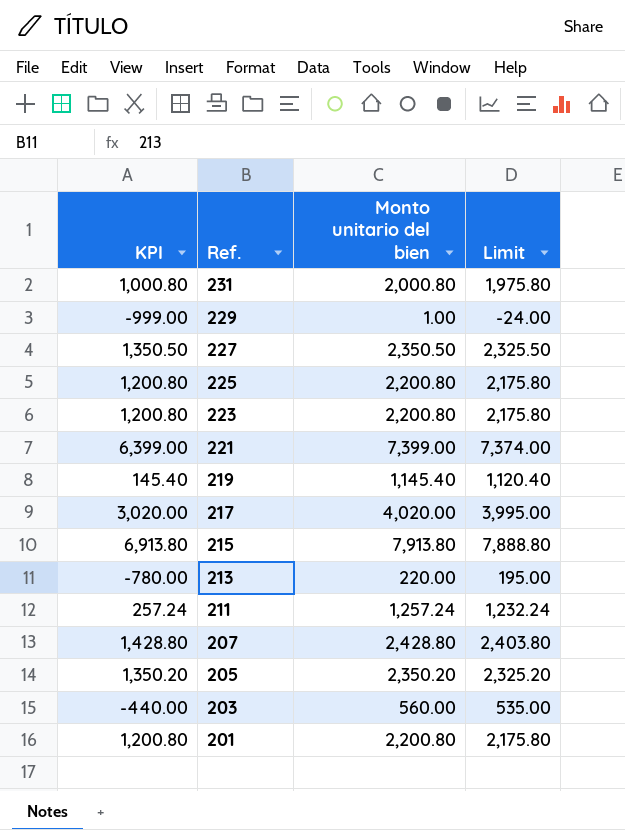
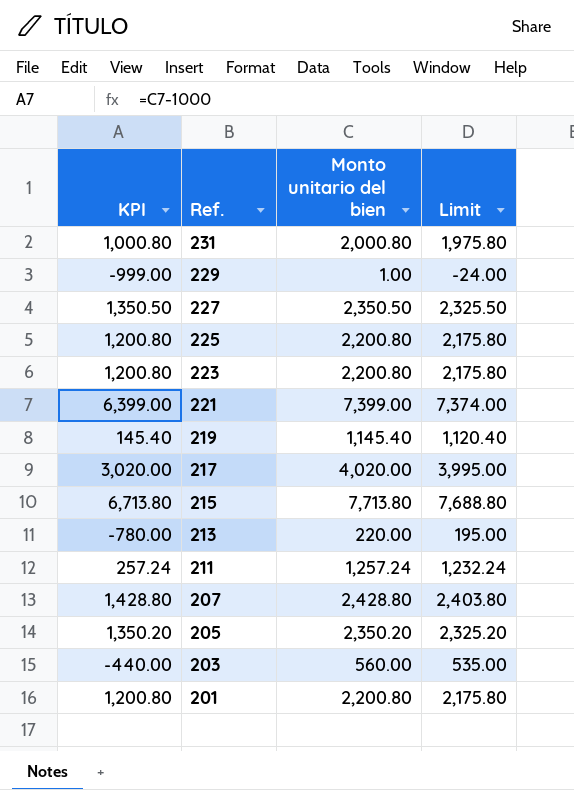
215 | KPI: 6,913.80 -> 6,713.80
215 | Monto unitario del bien: 7,913.80 -> 7,713.80
215 | Limit: 7,888.80 -> 7,688.80

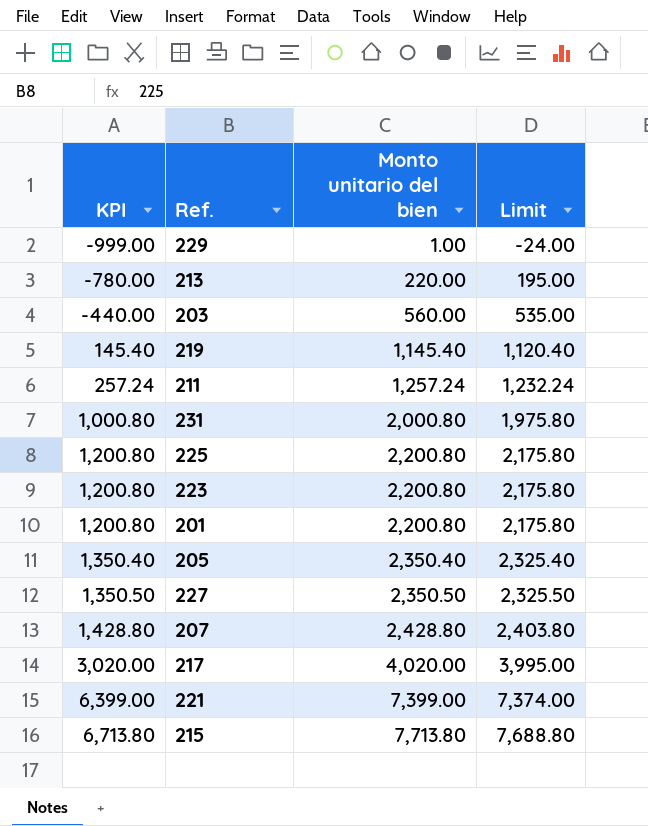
row order: Ref. descending -> KPI ascending
205 | KPI: 1,350.20 -> 1,350.40
205 | Monto unitario del bien: 2,350.20 -> 2,350.40
205 | Limit: 2,325.20 -> 2,325.40

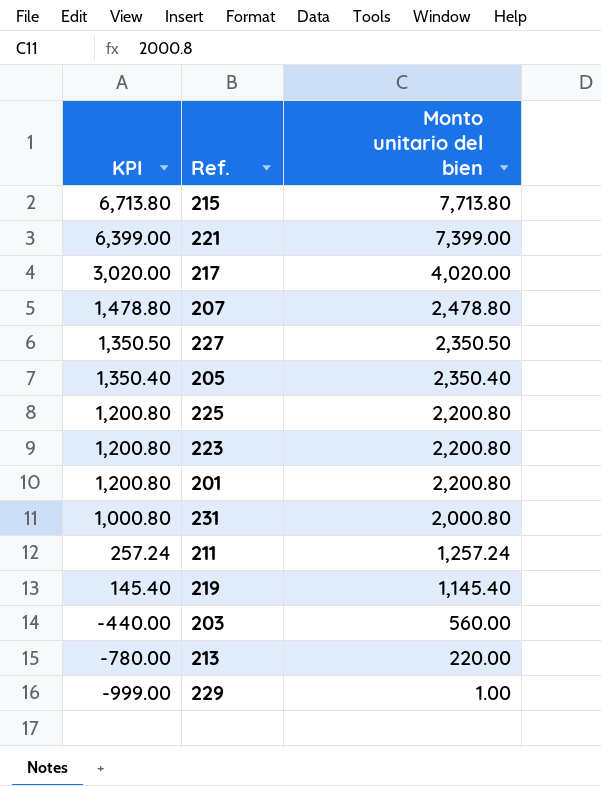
row order: KPI ascending -> KPI descending
column Limit | formula: [Monto unitario del bien] - 25 -> none
207 | KPI: 1,428.80 -> 1,478.80
207 | Monto unitario del bien: 2,428.80 -> 2,478.80

